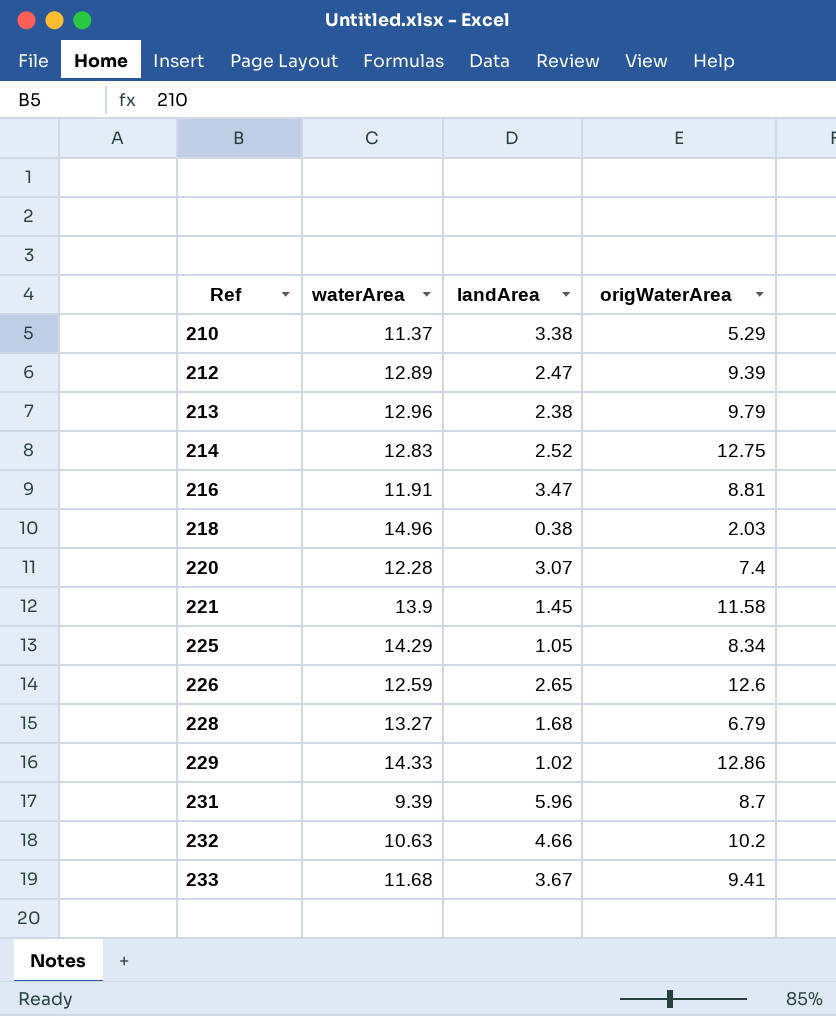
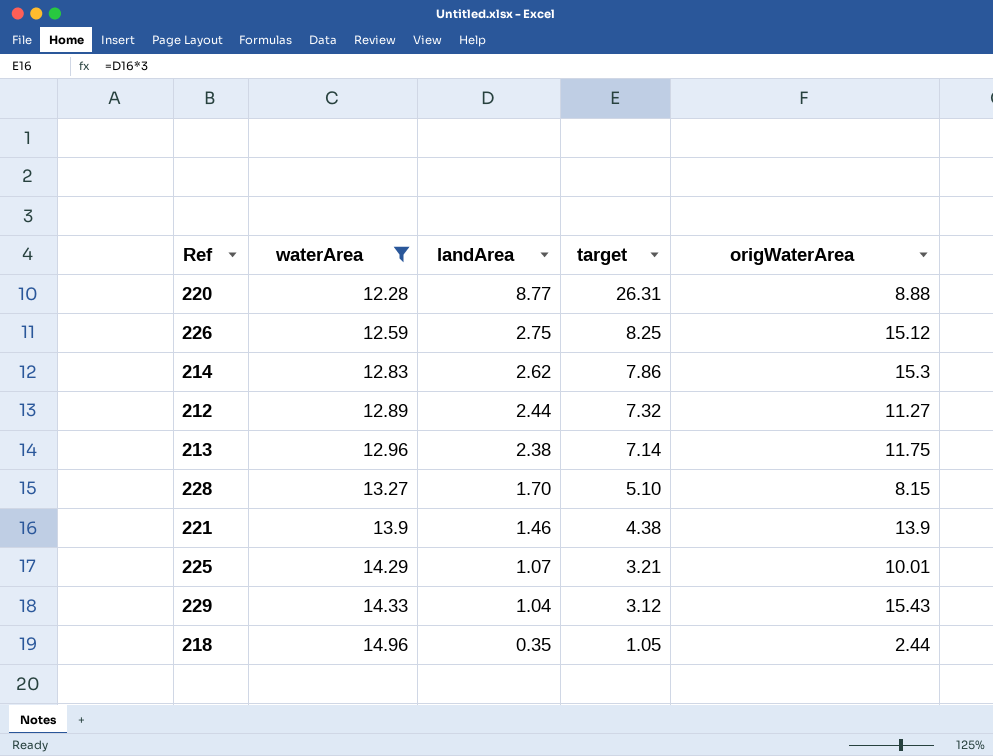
filter: none -> waterArea >= 12.28
row order: Ref ascending -> waterArea ascending
column target | formula: none -> [landArea] * 3
220 | landArea: 3.07 -> 8.77
220 | origWaterArea: 7.4 -> 8.88
226 | landArea: 2.65 -> 2.75
226 | origWaterArea: 12.6 -> 15.12
214 | landArea: 2.52 -> 2.62
214 | origWaterArea: 12.75 -> 15.3
212 | landArea: 2.47 -> 2.44
212 | origWaterArea: 9.39 -> 11.27
213 | origWaterArea: 9.79 -> 11.75
228 | landArea: 1.68 -> 1.70
228 | origWaterArea: 6.79 -> 8.15
221 | landArea: 1.45 -> 1.46
221 | origWaterArea: 11.58 -> 13.9
225 | landArea: 1.05 -> 1.07
225 | origWaterArea: 8.34 -> 10.01
229 | landArea: 1.02 -> 1.04
229 | origWaterArea: 12.86 -> 15.43
218 | landArea: 0.38 -> 0.35
218 | origWaterArea: 2.03 -> 2.44

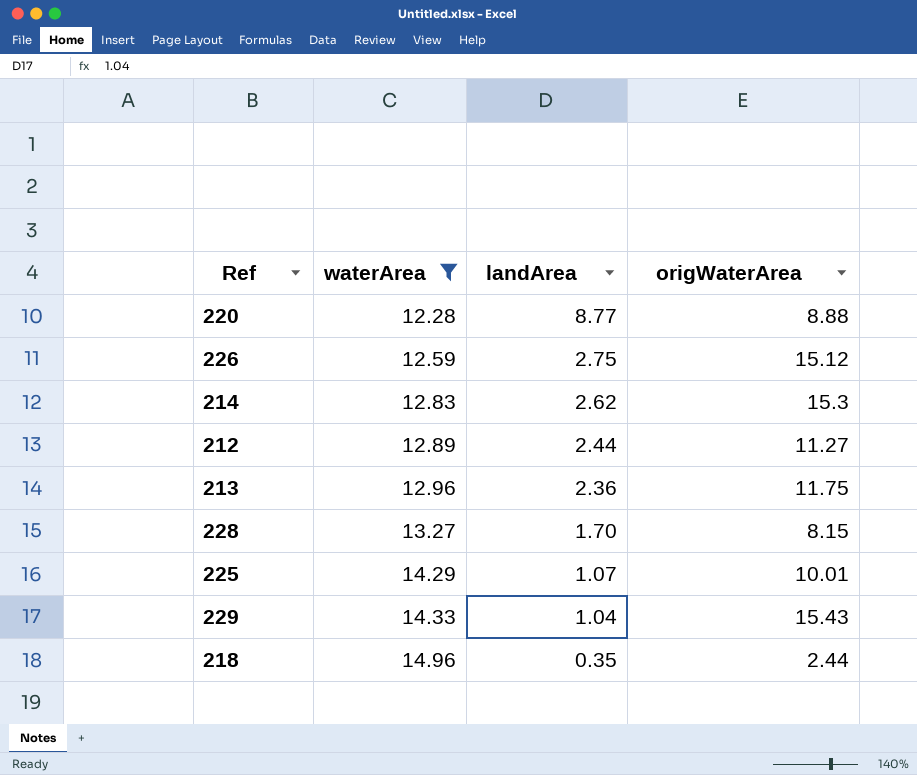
column target | formula: [landArea] * 3 -> none
row 221: 13.9 | 1.46 | 4.38 | 13.9 -> none
213 | landArea: 2.38 -> 2.36

